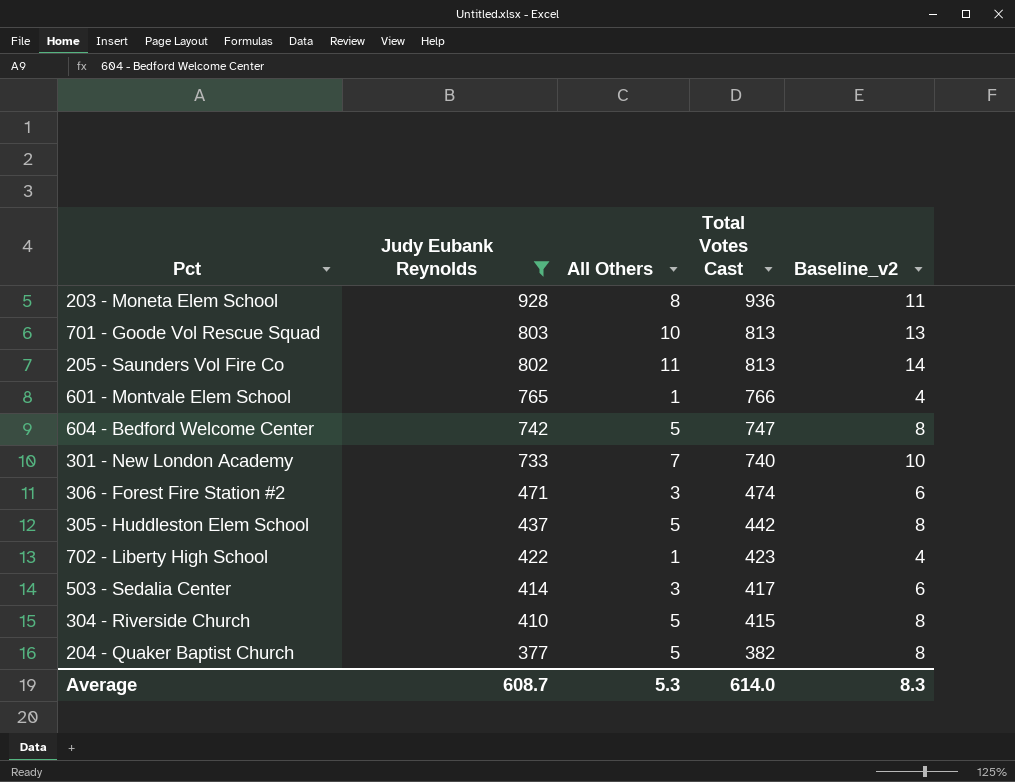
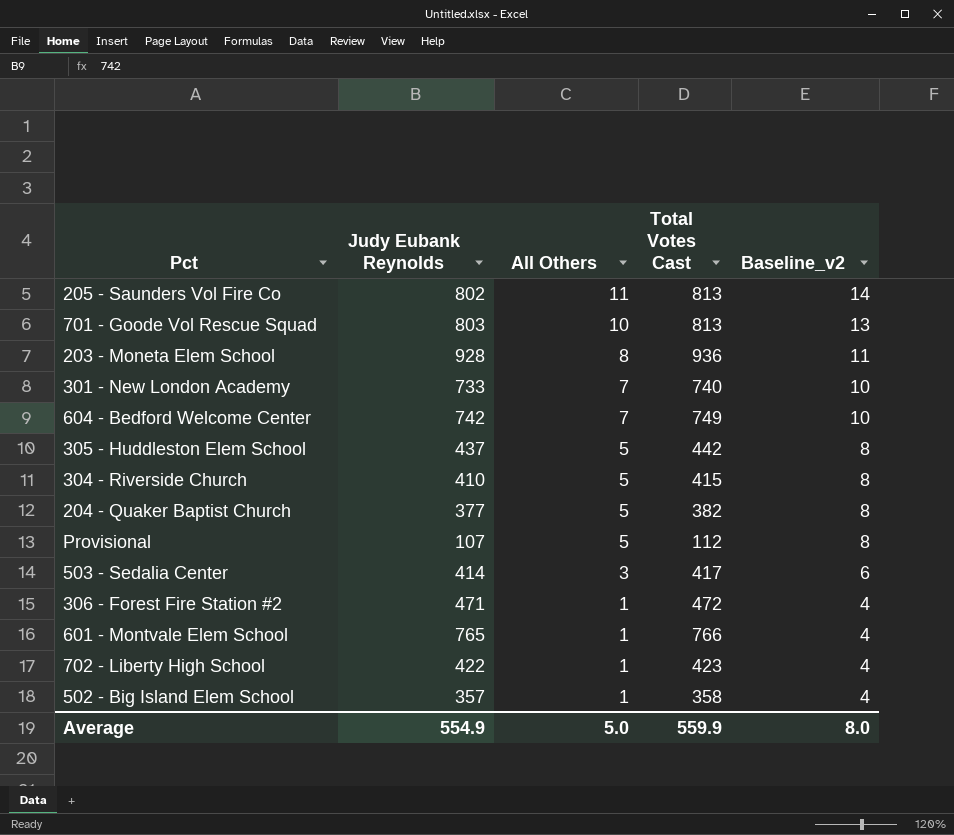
filter: Judy Eubank Reynolds >= 377 -> none
row order: Judy Eubank Reynolds descending -> All Others descending
604 - Bedford Welcome Center | All Others: 5 -> 7
604 - Bedford Welcome Center | Total Votes Cast: 747 -> 749
604 - Bedford Welcome Center | Baseline_v2: 8 -> 10
306 - Forest Fire Station #2 | All Others: 3 -> 1
306 - Forest Fire Station #2 | Total Votes Cast: 474 -> 472
306 - Forest Fire Station #2 | Baseline_v2: 6 -> 4
Average | Judy Eubank Reynolds: 608.7 -> 554.9
Average | All Others: 5.3 -> 5.0
Average | Total Votes Cast: 614.0 -> 559.9
Average | Baseline_v2: 8.3 -> 8.0

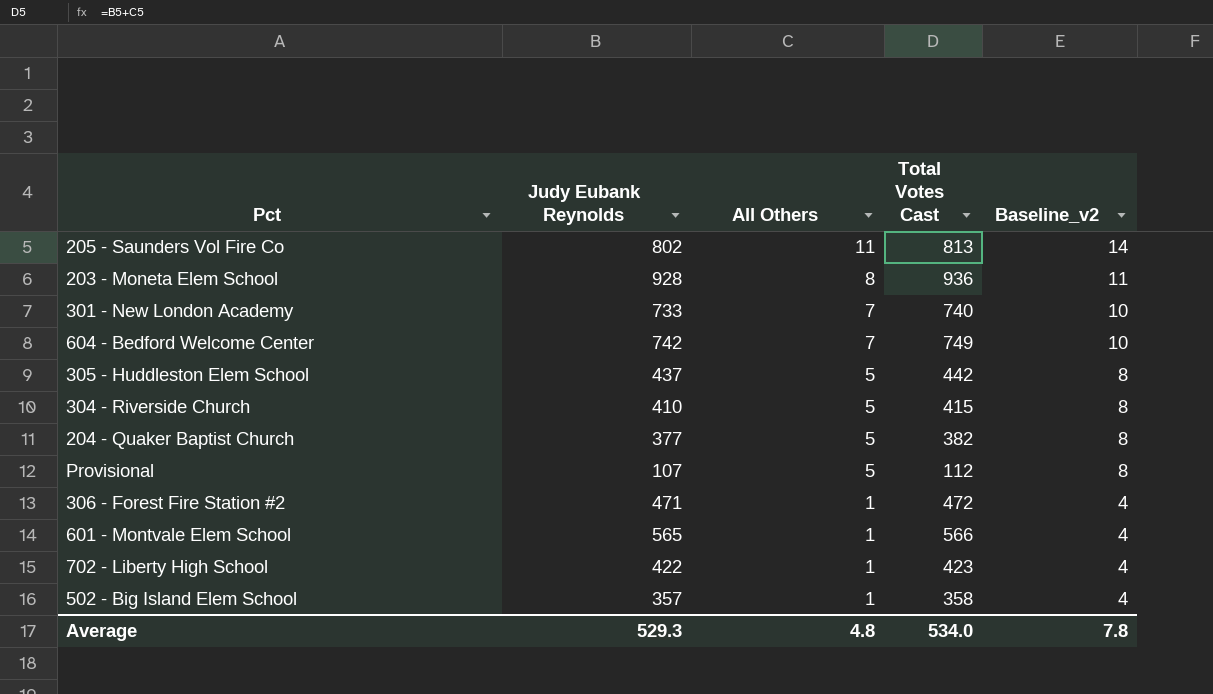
row 701 - Goode Vol Rescue Squad: 803 | 10 | 813 | 13 -> none
row 503 - Sedalia Center: 414 | 3 | 417 | 6 -> none
601 - Montvale Elem School | Judy Eubank Reynolds: 765 -> 565
601 - Montvale Elem School | Total Votes Cast: 766 -> 566
Average | Judy Eubank Reynolds: 554.9 -> 529.3
Average | All Others: 5.0 -> 4.8
Average | Total Votes Cast: 559.9 -> 534.0
Average | Baseline_v2: 8.0 -> 7.8

